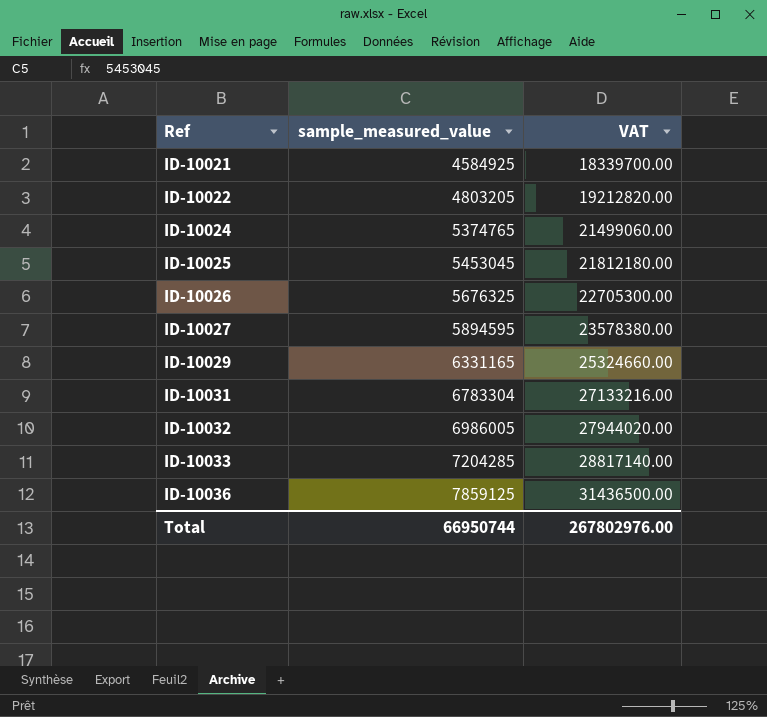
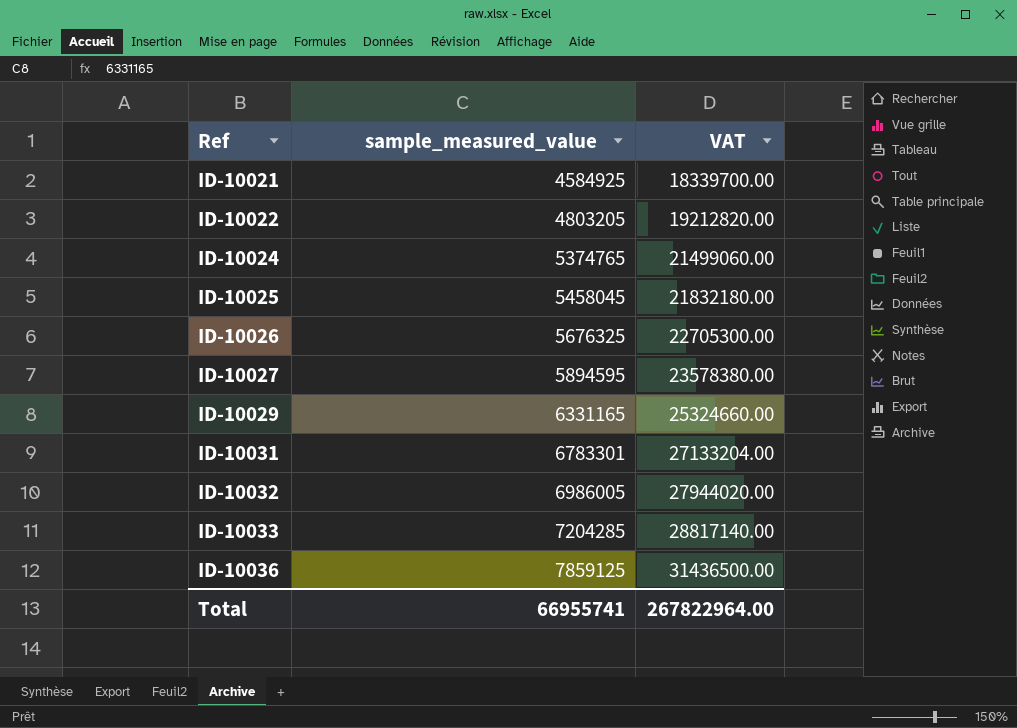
ID-10025 | sample_measured_value: 5453045 -> 5458045
ID-10025 | VAT: 21812180.00 -> 21832180.00
ID-10031 | sample_measured_value: 6783304 -> 6783301
ID-10031 | VAT: 27133216.00 -> 27133204.00
Total | sample_measured_value: 66950744 -> 66955741
Total | VAT: 267802976.00 -> 267822964.00

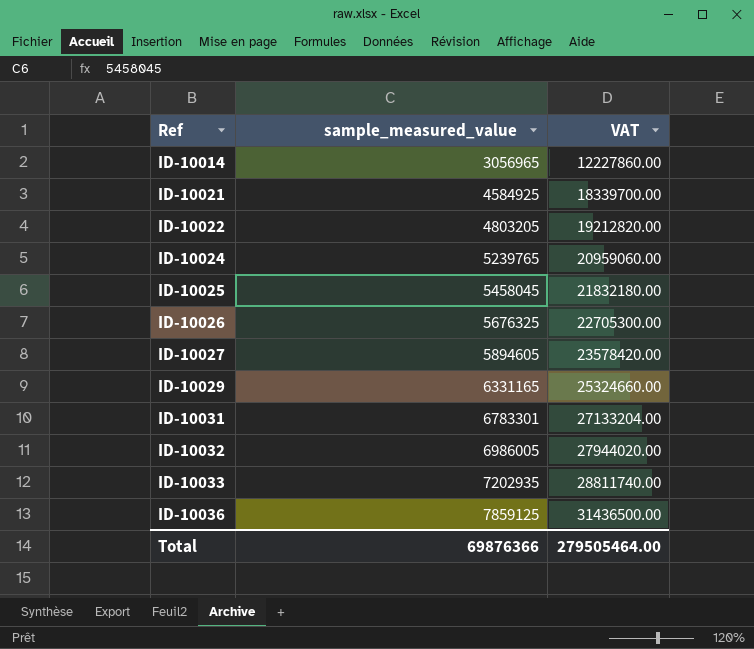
row ID-10014: none -> 3056965 | 12227860.00
ID-10024 | sample_measured_value: 5374765 -> 5239765
ID-10024 | VAT: 21499060.00 -> 20959060.00
ID-10027 | sample_measured_value: 5894595 -> 5894605
ID-10027 | VAT: 23578380.00 -> 23578420.00
ID-10033 | sample_measured_value: 7204285 -> 7202935
ID-10033 | VAT: 28817140.00 -> 28811740.00
Total | sample_measured_value: 66955741 -> 69876366
Total | VAT: 267822964.00 -> 279505464.00

